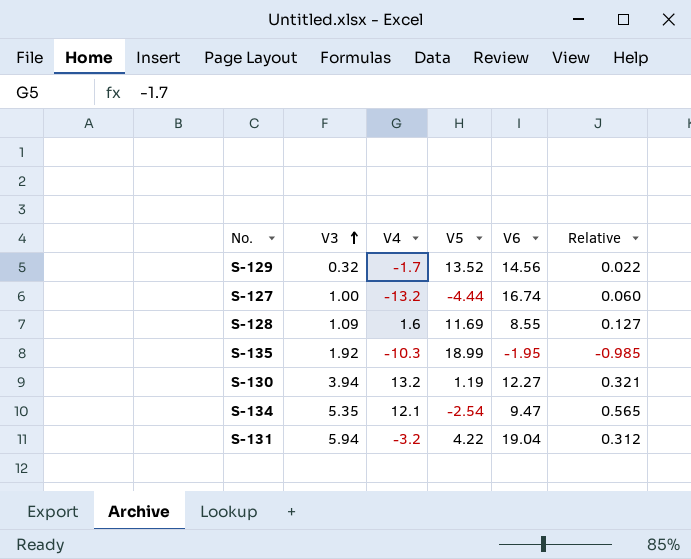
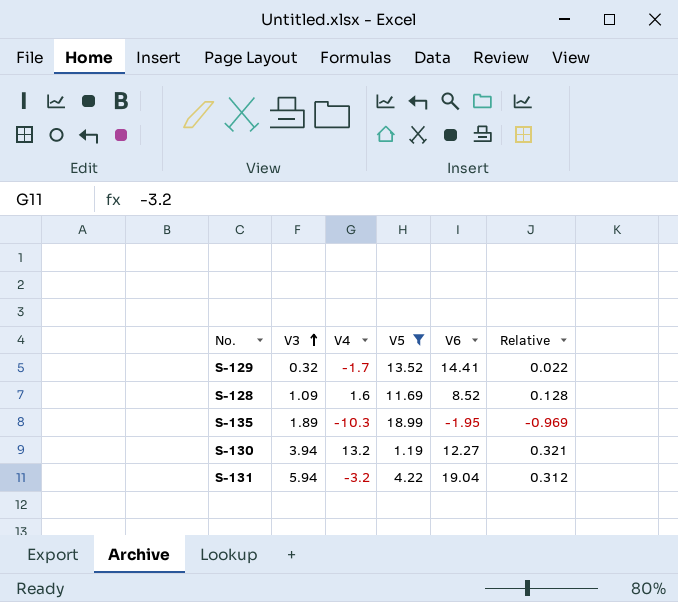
filter: none -> V5 >= 1.19
S-129 | V6: 14.56 -> 14.41
S-128 | V6: 8.55 -> 8.52
S-128 | Relative: 0.127 -> 0.128
S-135 | V3: 1.92 -> 1.89
S-135 | Relative: -0.985 -> -0.969

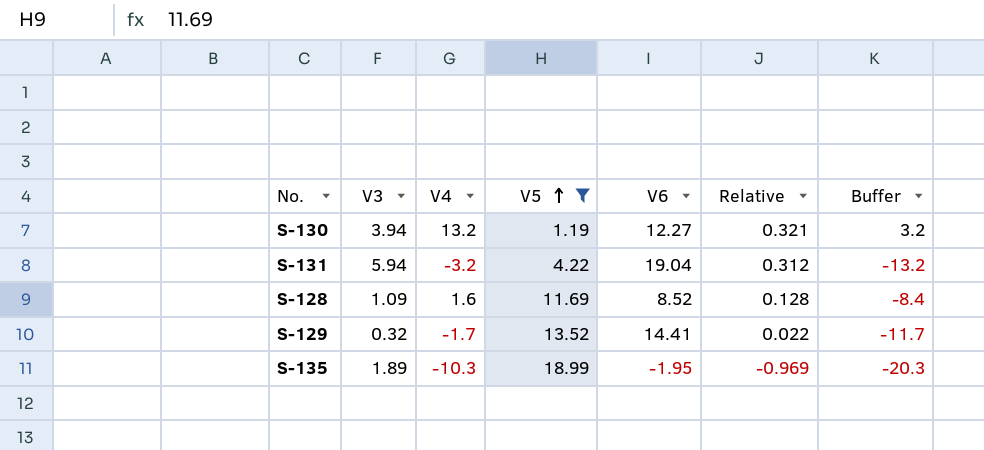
row order: V3 ascending -> V5 ascending
column Buffer | formula: none -> [V4] - 10

